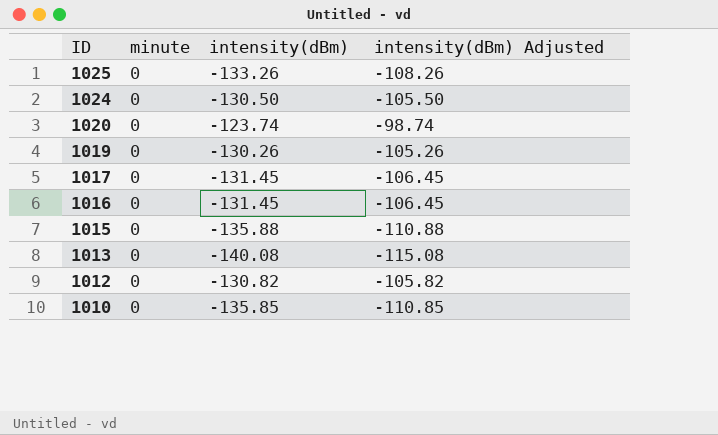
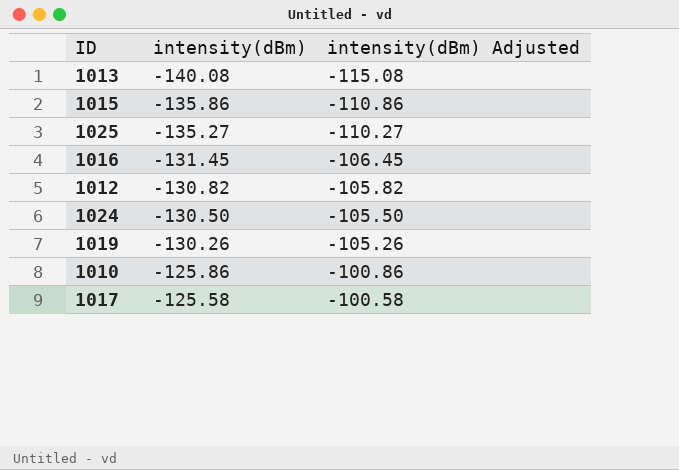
row order: ID descending -> intensity(dBm) ascending
column minute | position: 2 -> none
row 1020: 0 | -123.74 | -98.74 -> none
1015 | intensity(dBm): -135.88 -> -135.86
1015 | intensity(dBm) Adjusted: -110.88 -> -110.86
1025 | intensity(dBm): -133.26 -> -135.27
1025 | intensity(dBm) Adjusted: -108.26 -> -110.27
1010 | intensity(dBm): -135.85 -> -125.86
1010 | intensity(dBm) Adjusted: -110.85 -> -100.86
1017 | intensity(dBm): -131.45 -> -125.58
1017 | intensity(dBm) Adjusted: -106.45 -> -100.58

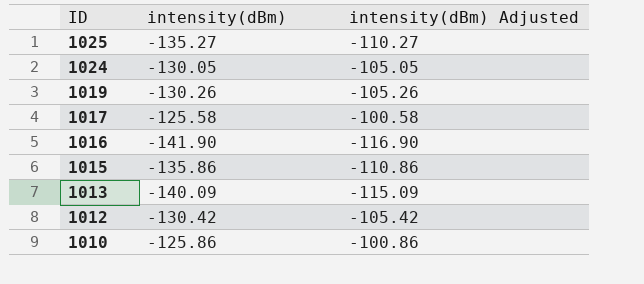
row order: intensity(dBm) ascending -> ID descending
1024 | intensity(dBm): -130.50 -> -130.05
1024 | intensity(dBm) Adjusted: -105.50 -> -105.05
1016 | intensity(dBm): -131.45 -> -141.90
1016 | intensity(dBm) Adjusted: -106.45 -> -116.90
1013 | intensity(dBm): -140.08 -> -140.09
1013 | intensity(dBm) Adjusted: -115.08 -> -115.09
1012 | intensity(dBm): -130.82 -> -130.42
1012 | intensity(dBm) Adjusted: -105.82 -> -105.42

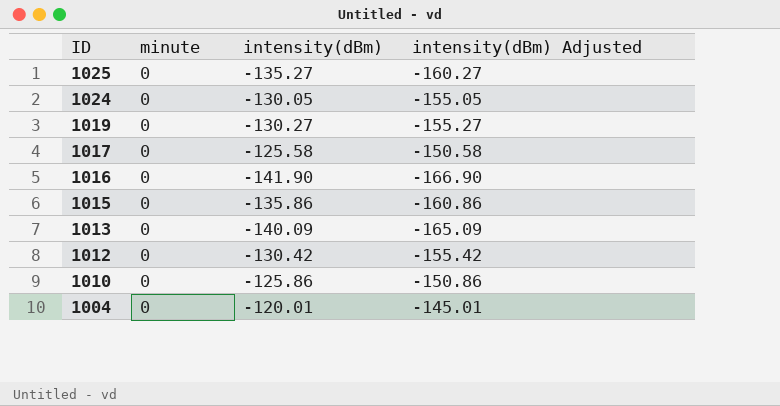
column minute | position: none -> 2
column intensity(dBm) Adjusted | formula: [intensity(dBm)] + 25 -> [intensity(dBm)] - 25
1019 | intensity(dBm): -130.26 -> -130.27
row 1004: none -> 0 | -120.01 | -145.01

